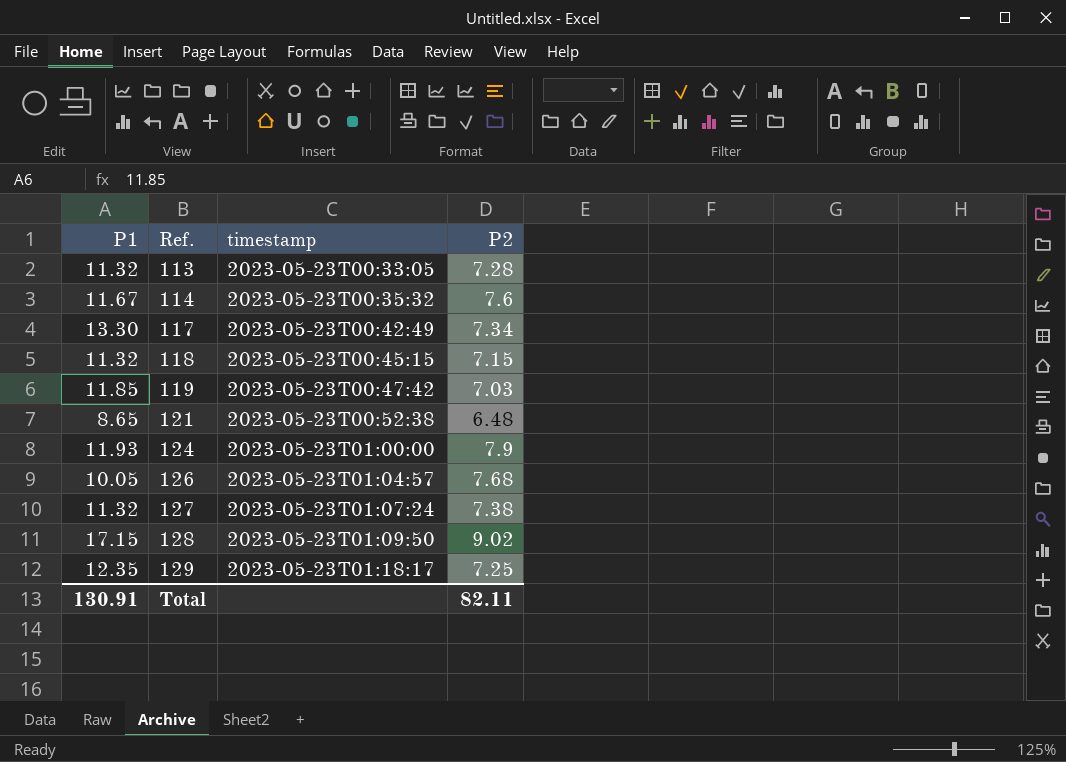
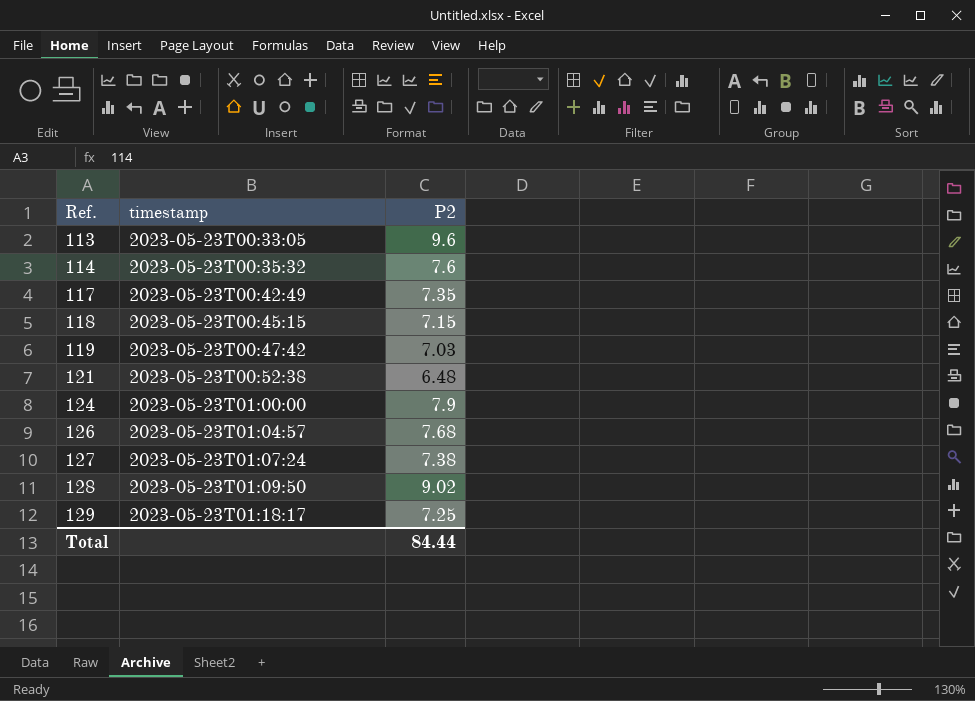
column P1 | position: 1 -> none
113 | P2: 7.28 -> 9.6
117 | P2: 7.34 -> 7.35
Total | P2: 82.11 -> 84.44

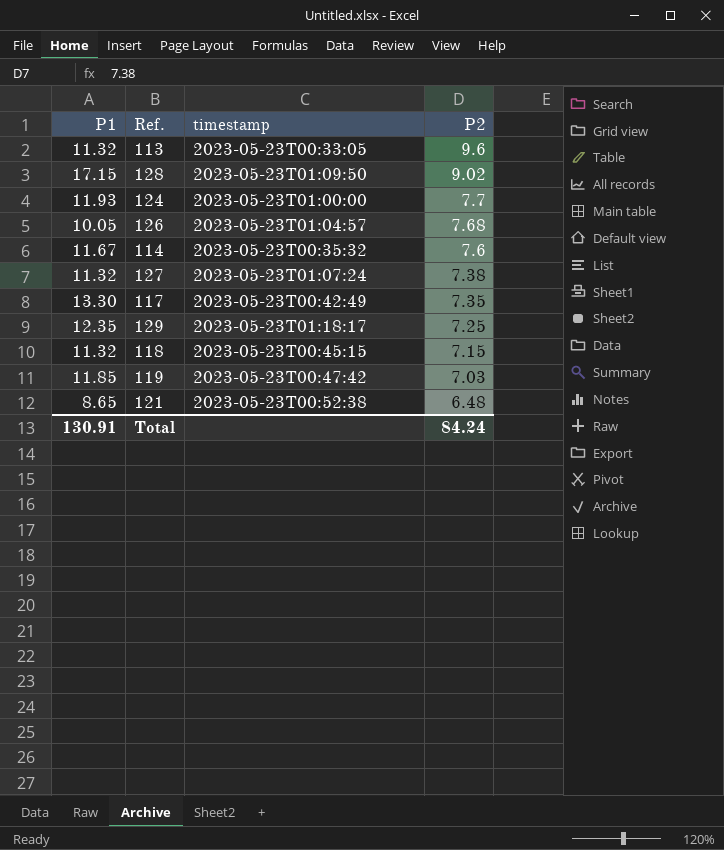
row order: Ref. ascending -> P2 descending
column P1 | position: none -> 1
124 | P2: 7.9 -> 7.7
Total | P2: 84.44 -> 84.24

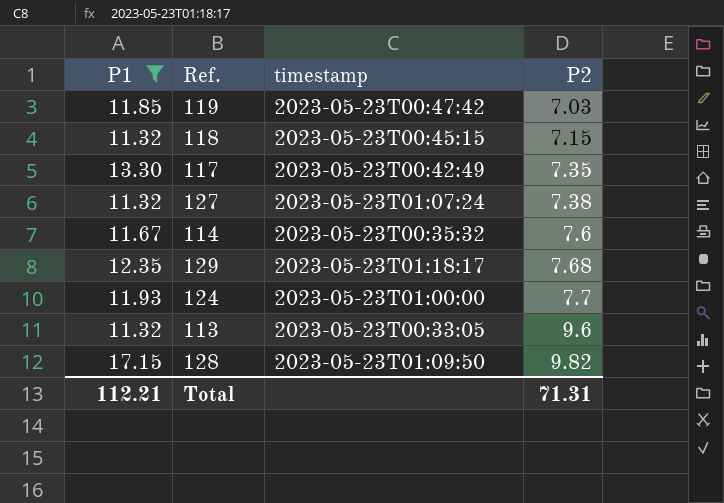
filter: none -> P1 >= 11.32
row order: P2 descending -> P2 ascending
129 | P2: 7.25 -> 7.68
128 | P2: 9.02 -> 9.82
Total | P1: 130.91 -> 112.21
Total | P2: 84.24 -> 71.31

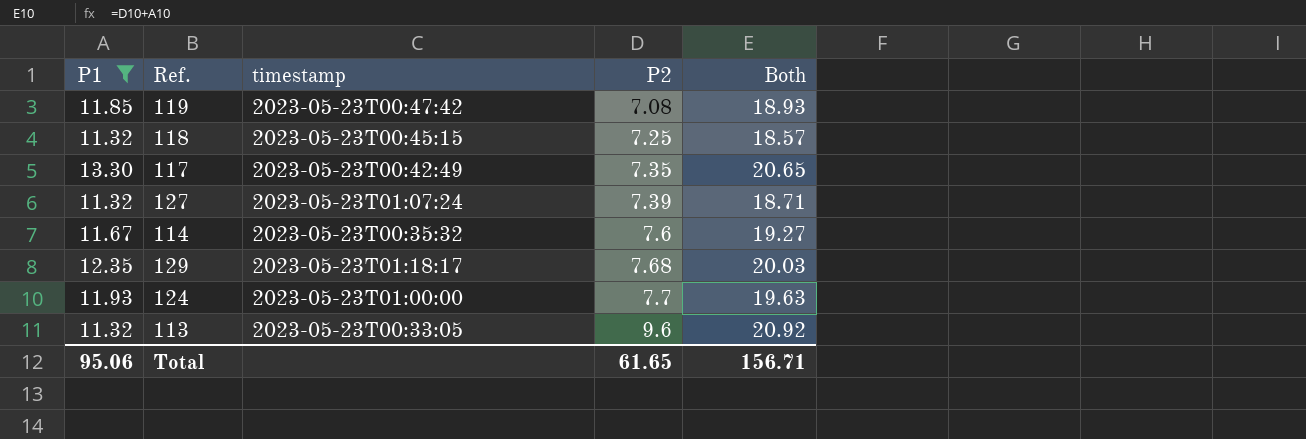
column Both | formula: none -> [P1] + [P2]
row 128: 17.15 | 2023-05-23T01:09:50 | 9.82 -> none
119 | P2: 7.03 -> 7.08
118 | P2: 7.15 -> 7.25
127 | P2: 7.38 -> 7.39
Total | P1: 112.21 -> 95.06
Total | P2: 71.31 -> 61.65

